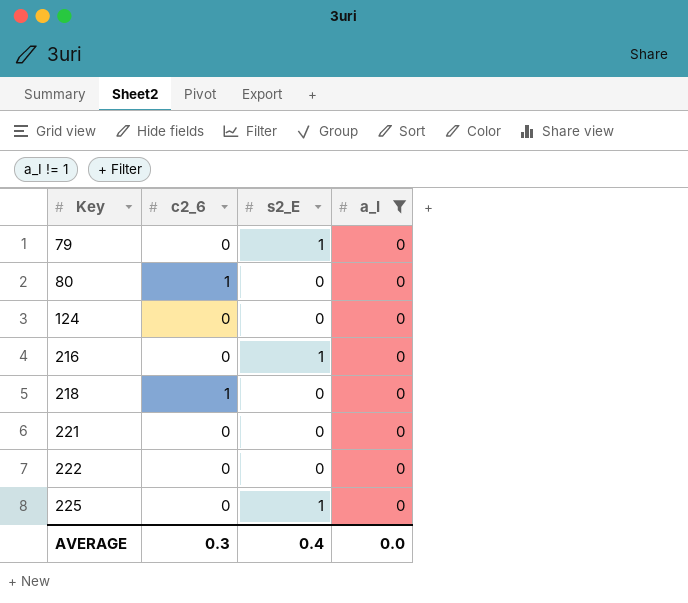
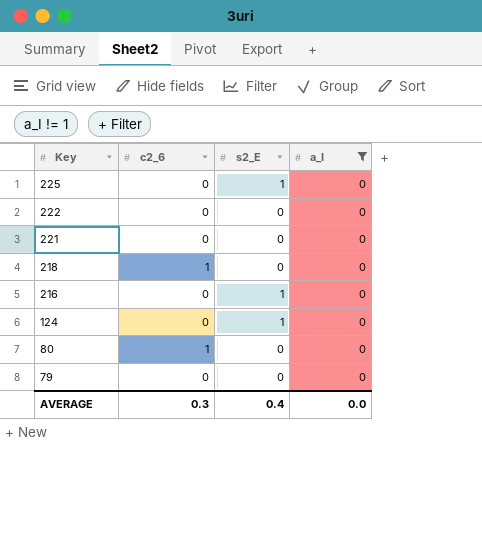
row order: Key ascending -> Key descending
124 | s2_E: 0 -> 1
79 | s2_E: 1 -> 0

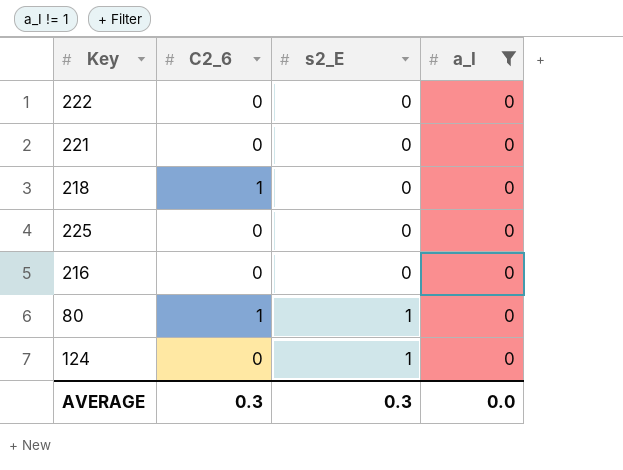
row order: Key descending -> s2_E ascending
column name: c2_6 -> C2_6
row 79: 0 | 0 | 0 -> none
225 | s2_E: 1 -> 0
216 | s2_E: 1 -> 0
80 | s2_E: 0 -> 1
AVERAGE | s2_E: 0.4 -> 0.3

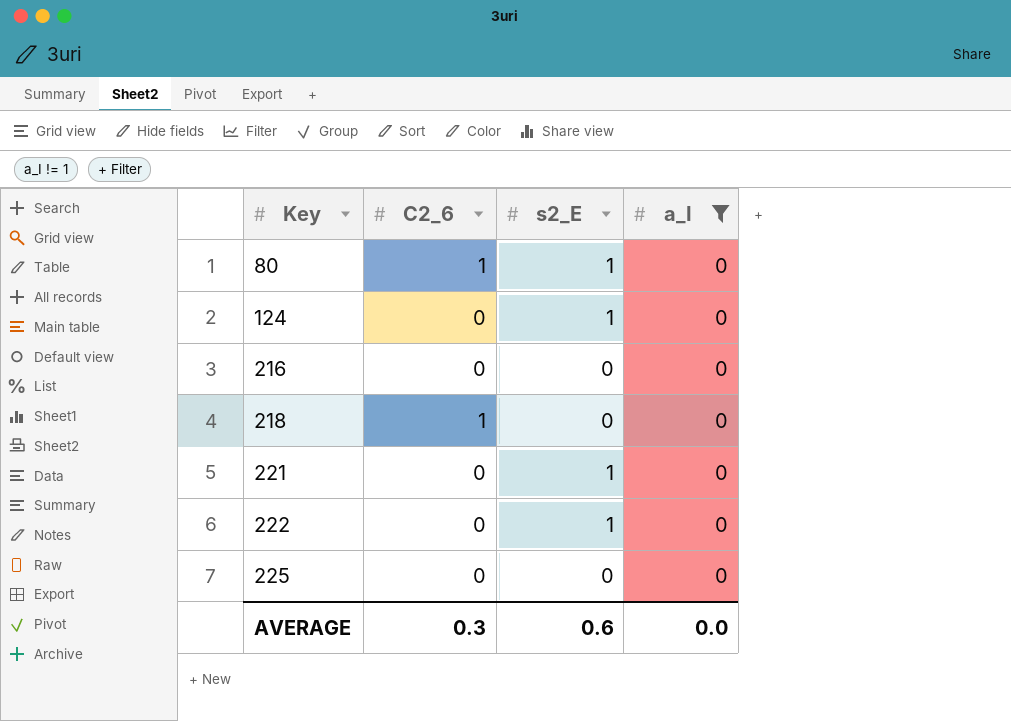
row order: s2_E ascending -> Key ascending
221 | s2_E: 0 -> 1
222 | s2_E: 0 -> 1
AVERAGE | s2_E: 0.3 -> 0.6

